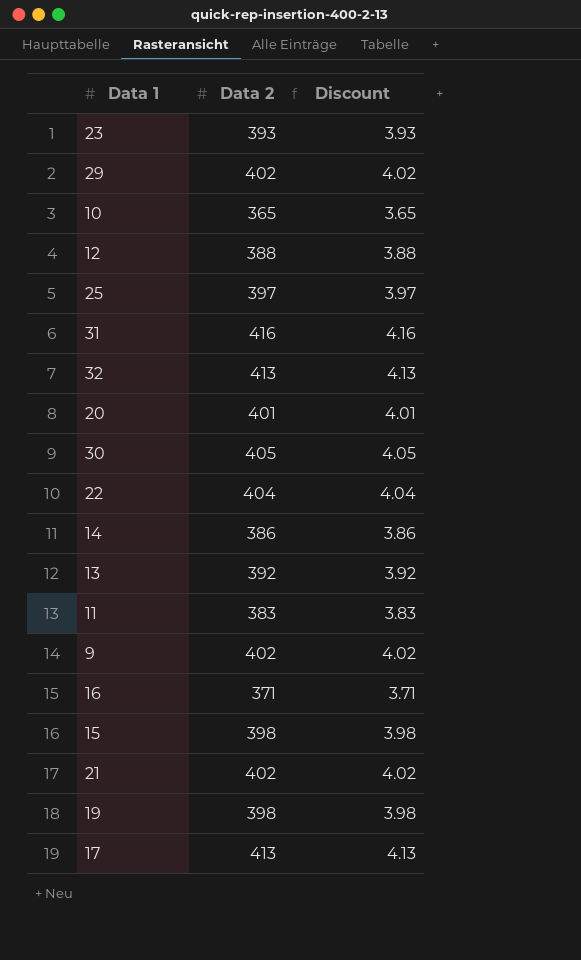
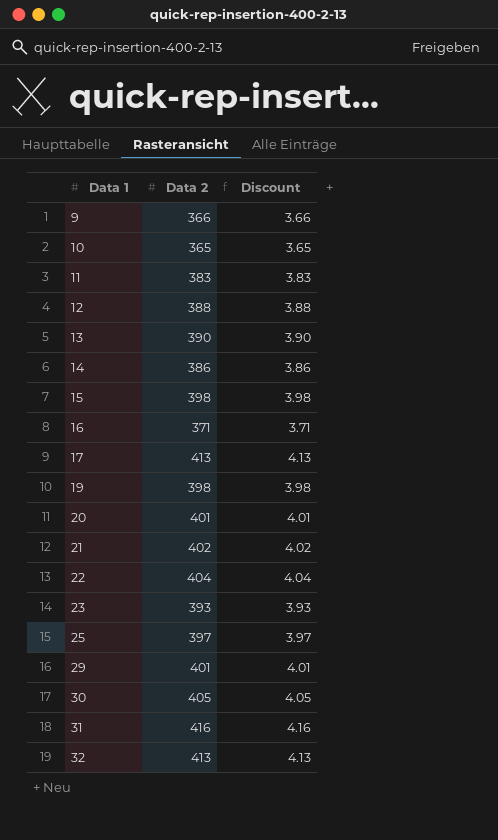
row order: none -> Data 1 ascending
9 | Data 2: 402 -> 366
9 | Discount: 4.02 -> 3.66
13 | Data 2: 392 -> 390
13 | Discount: 3.92 -> 3.90
29 | Data 2: 402 -> 401
29 | Discount: 4.02 -> 4.01

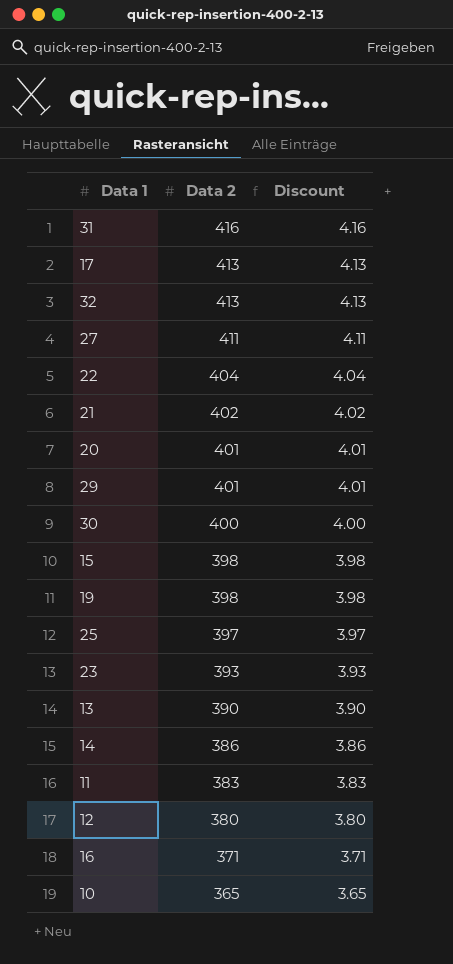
row order: Data 1 ascending -> Data 2 descending
row 9: 366 | 3.66 -> none
row 27: none -> 411 | 4.11
30 | Data 2: 405 -> 400
30 | Discount: 4.05 -> 4.00
12 | Data 2: 388 -> 380
12 | Discount: 3.88 -> 3.80

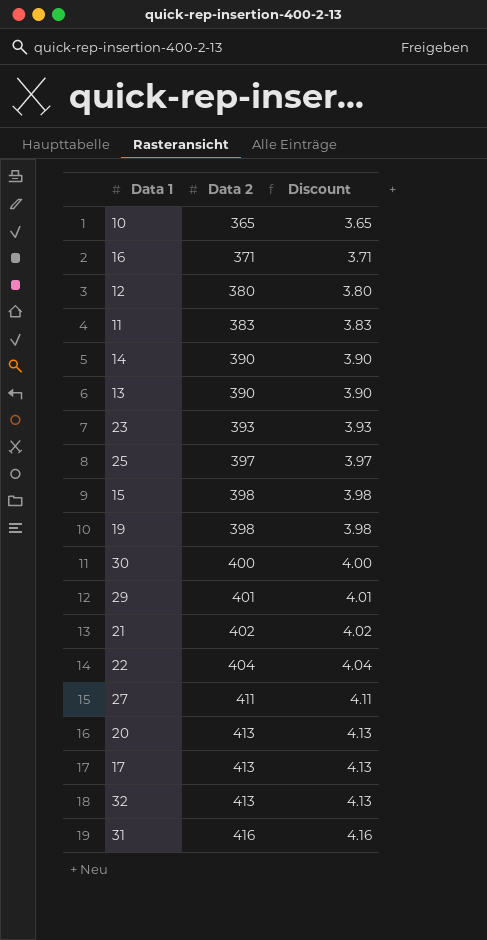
row order: Data 2 descending -> Data 2 ascending
14 | Data 2: 386 -> 390
14 | Discount: 3.86 -> 3.90
20 | Data 2: 401 -> 413
20 | Discount: 4.01 -> 4.13

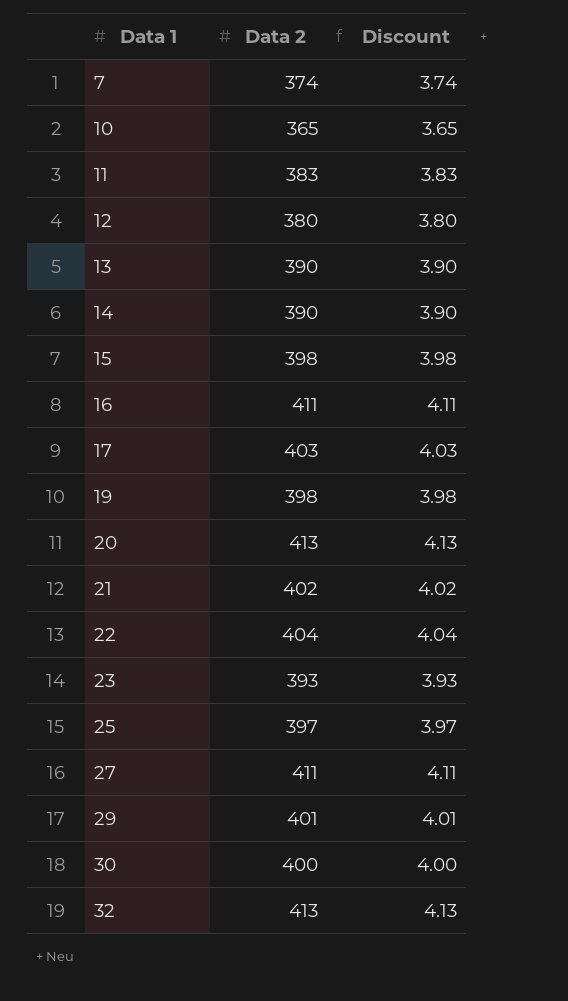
row order: Data 2 ascending -> Data 1 ascending
row 31: 416 | 4.16 -> none
row 7: none -> 374 | 3.74
16 | Data 2: 371 -> 411
16 | Discount: 3.71 -> 4.11
17 | Data 2: 413 -> 403
17 | Discount: 4.13 -> 4.03

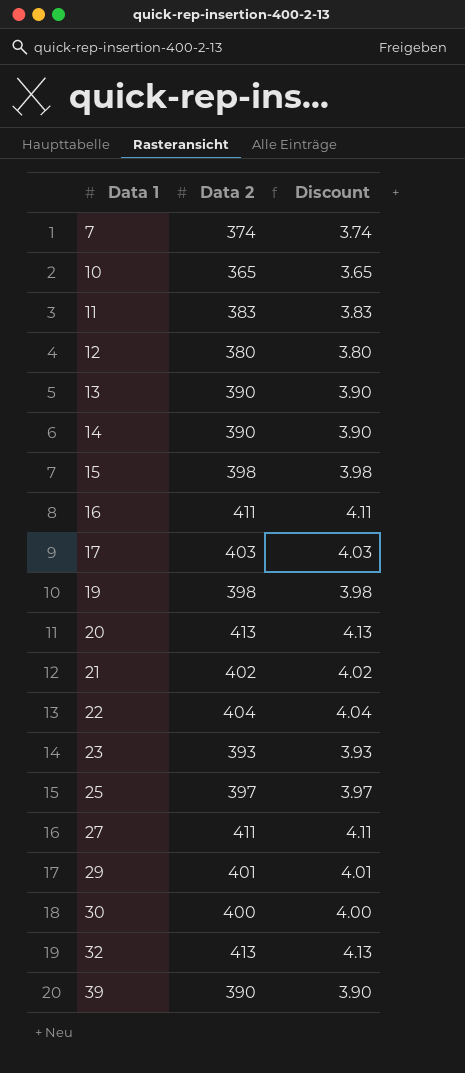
row 39: none -> 390 | 3.90

